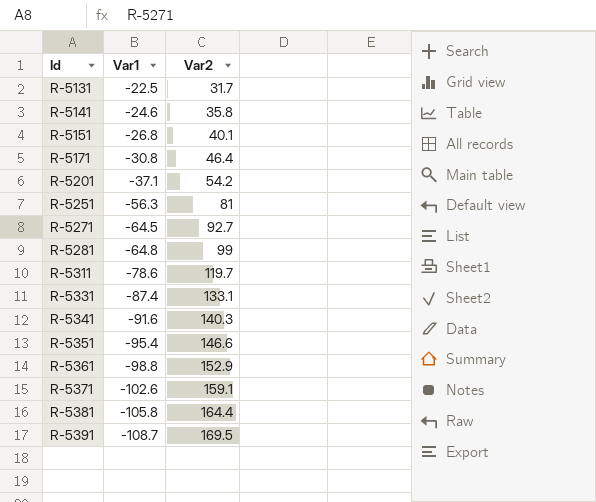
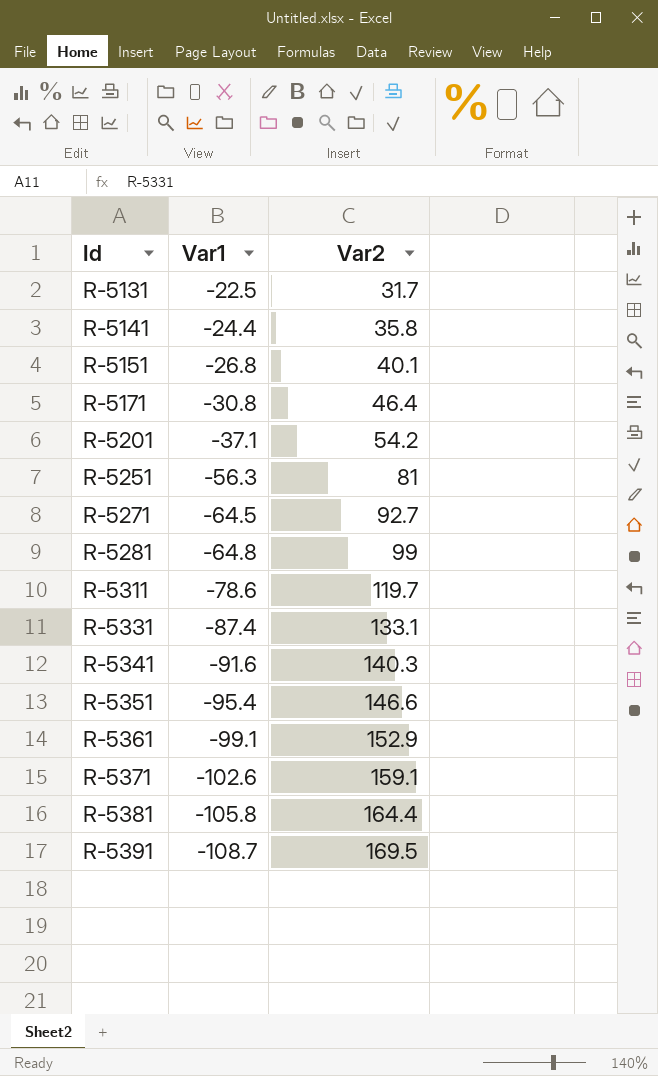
R-5141 | Var1: -24.6 -> -24.4
R-5361 | Var1: -98.8 -> -99.1

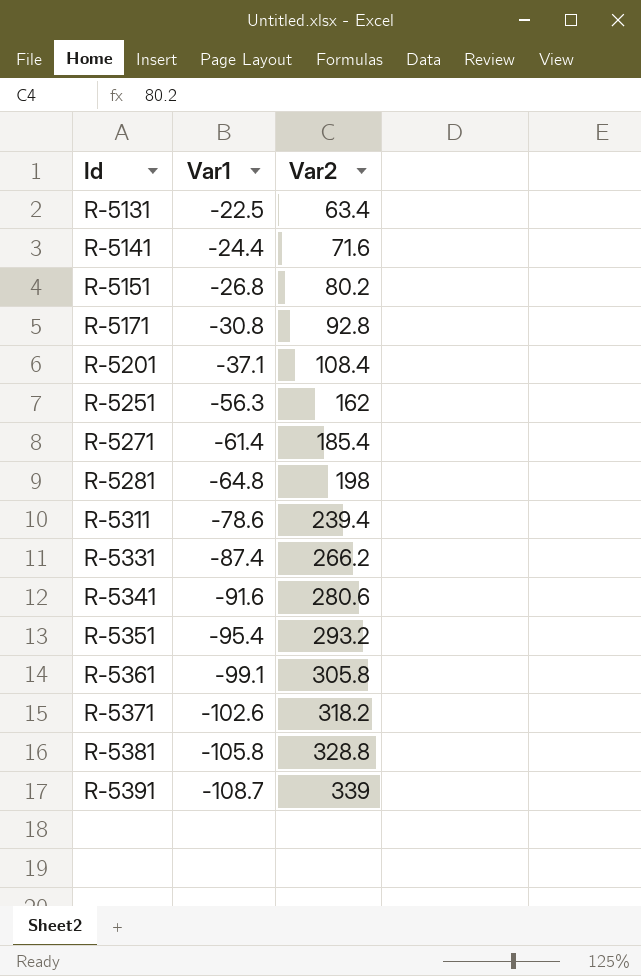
R-5131 | Var2: 31.7 -> 63.4
R-5141 | Var2: 35.8 -> 71.6
R-5151 | Var2: 40.1 -> 80.2
R-5171 | Var2: 46.4 -> 92.8
R-5201 | Var2: 54.2 -> 108.4
R-5251 | Var2: 81 -> 162
R-5271 | Var1: -64.5 -> -61.4
R-5271 | Var2: 92.7 -> 185.4
R-5281 | Var2: 99 -> 198
R-5311 | Var2: 119.7 -> 239.4
R-5331 | Var2: 133.1 -> 266.2
R-5341 | Var2: 140.3 -> 280.6
R-5351 | Var2: 146.6 -> 293.2
R-5361 | Var2: 152.9 -> 305.8
R-5371 | Var2: 159.1 -> 318.2
R-5381 | Var2: 164.4 -> 328.8
R-5391 | Var2: 169.5 -> 339

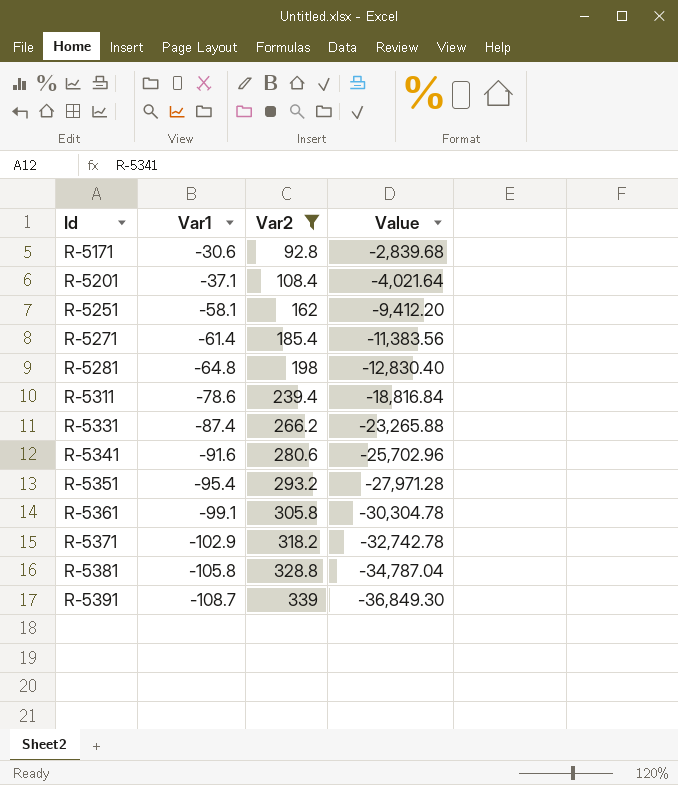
filter: none -> Var2 >= 92.8
column Value | formula: none -> [Var1] * [Var2]
R-5171 | Var1: -30.8 -> -30.6
R-5251 | Var1: -56.3 -> -58.1
R-5371 | Var1: -102.6 -> -102.9

